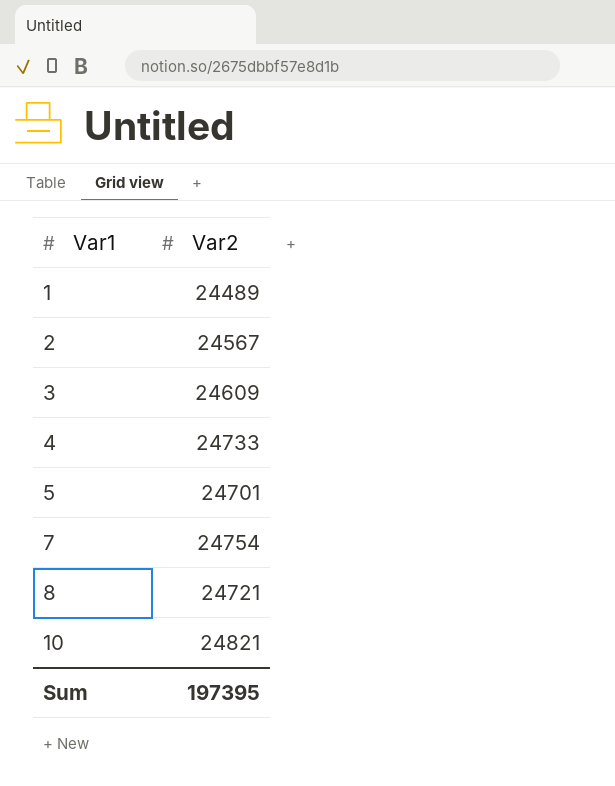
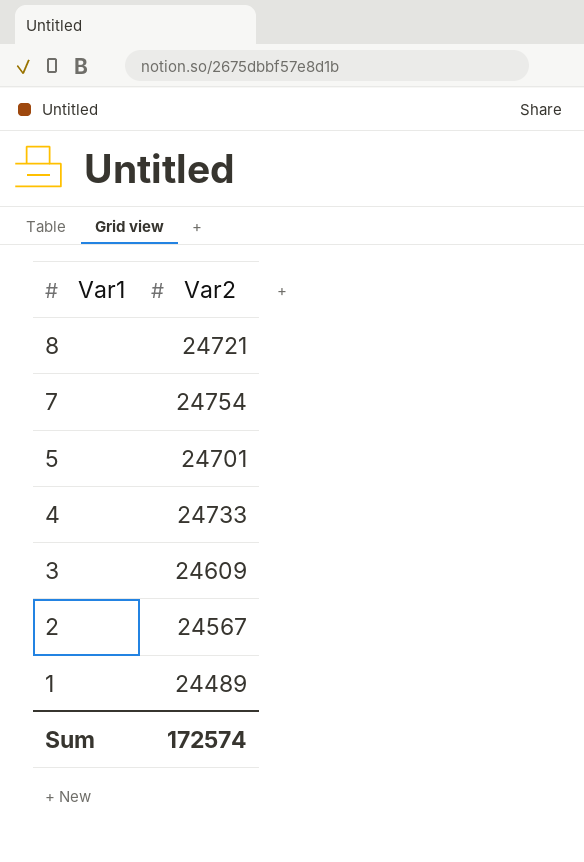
row order: Var1 ascending -> Var1 descending
row 10: 24821 -> none
Sum | Var2: 197395 -> 172574

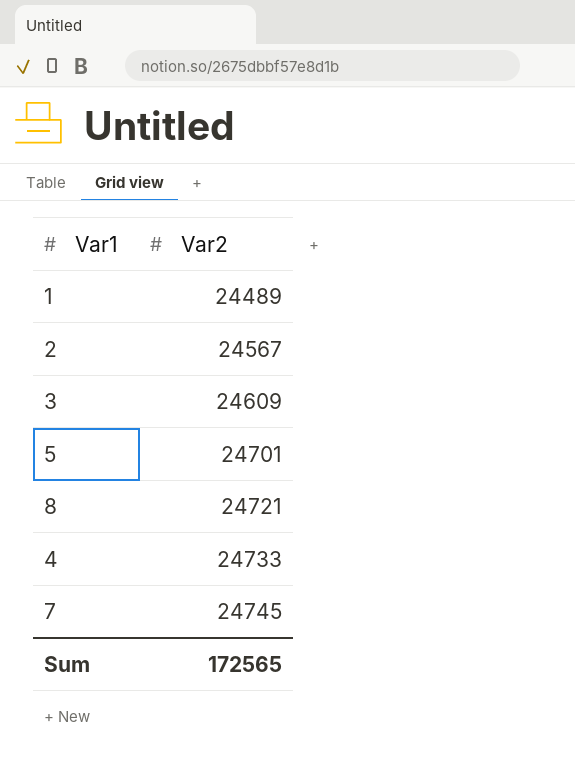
row order: Var1 descending -> Var2 ascending
7 | Var2: 24754 -> 24745
Sum | Var2: 172574 -> 172565

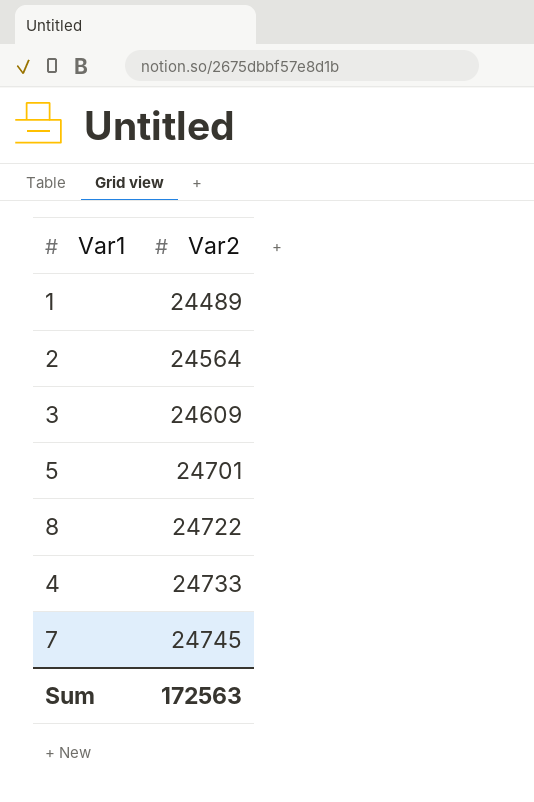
2 | Var2: 24567 -> 24564
8 | Var2: 24721 -> 24722
Sum | Var2: 172565 -> 172563

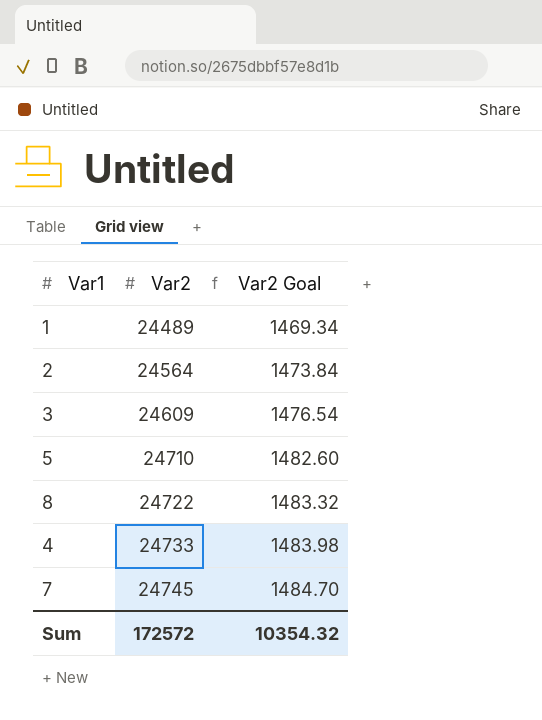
column Var2 Goal | formula: none -> [Var2] * 0.06
5 | Var2: 24701 -> 24710
Sum | Var2: 172563 -> 172572

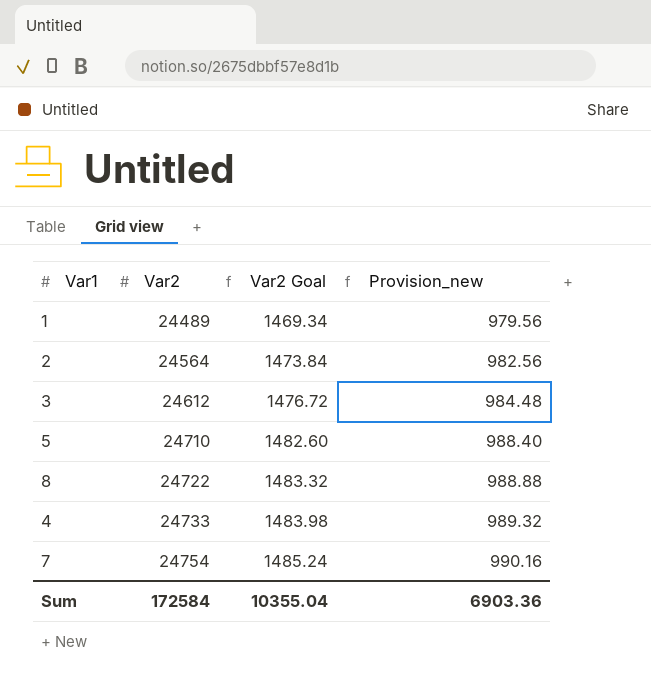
column Provision_new | formula: none -> [Var2] * 0.04
3 | Var2: 24609 -> 24612
3 | Var2 Goal: 1476.54 -> 1476.72
7 | Var2: 24745 -> 24754
7 | Var2 Goal: 1484.70 -> 1485.24
Sum | Var2: 172572 -> 172584
Sum | Var2 Goal: 10354.32 -> 10355.04

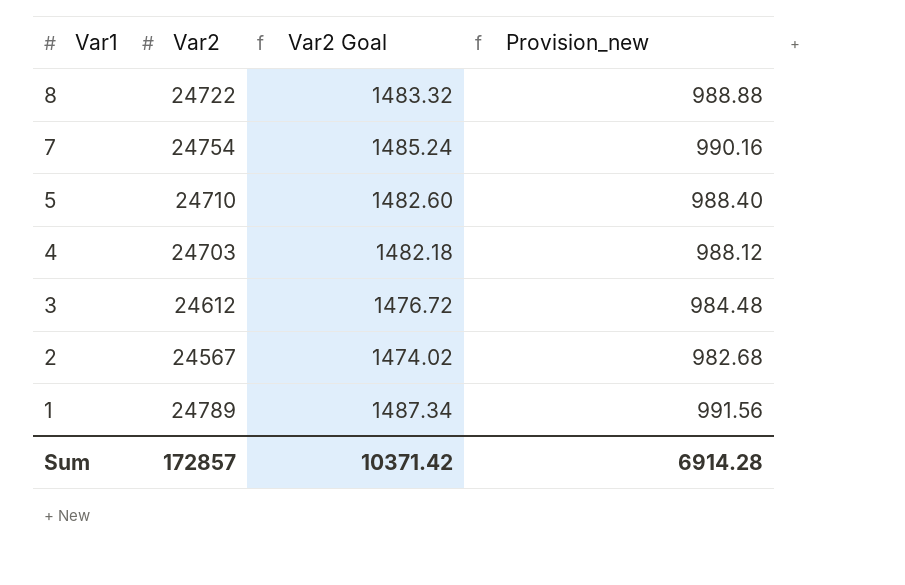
row order: Var2 ascending -> Var1 descending
4 | Var2: 24733 -> 24703
4 | Var2 Goal: 1483.98 -> 1482.18
4 | Provision_new: 989.32 -> 988.12
2 | Var2: 24564 -> 24567
2 | Var2 Goal: 1473.84 -> 1474.02
2 | Provision_new: 982.56 -> 982.68
1 | Var2: 24489 -> 24789
1 | Var2 Goal: 1469.34 -> 1487.34
1 | Provision_new: 979.56 -> 991.56
Sum | Var2: 172584 -> 172857
Sum | Var2 Goal: 10355.04 -> 10371.42
Sum | Provision_new: 6903.36 -> 6914.28

